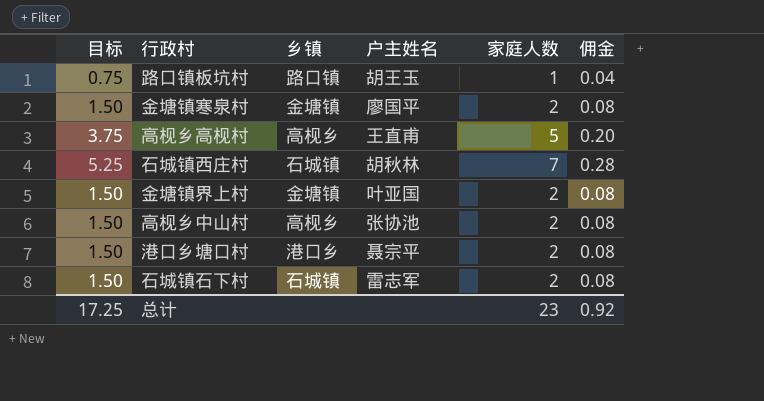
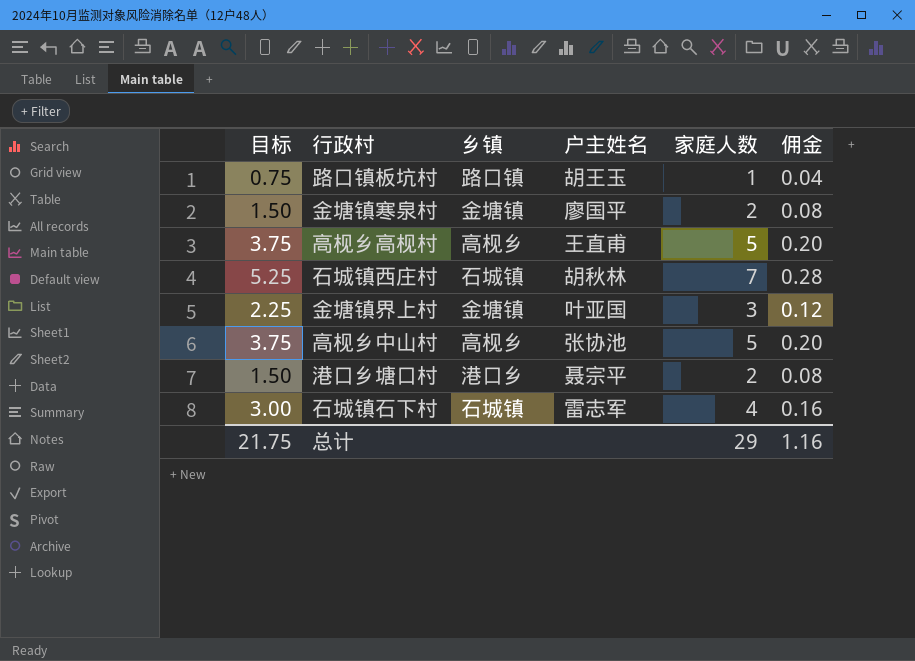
金塘镇界上村 | 目标: 1.50 -> 2.25
金塘镇界上村 | 家庭人数: 2 -> 3
金塘镇界上村 | 佣金: 0.08 -> 0.12
高枧乡中山村 | 目标: 1.50 -> 3.75
高枧乡中山村 | 家庭人数: 2 -> 5
高枧乡中山村 | 佣金: 0.08 -> 0.20
石城镇石下村 | 目标: 1.50 -> 3.00
石城镇石下村 | 家庭人数: 2 -> 4
石城镇石下村 | 佣金: 0.08 -> 0.16
总计 | 目标: 17.25 -> 21.75
总计 | 家庭人数: 23 -> 29
总计 | 佣金: 0.92 -> 1.16

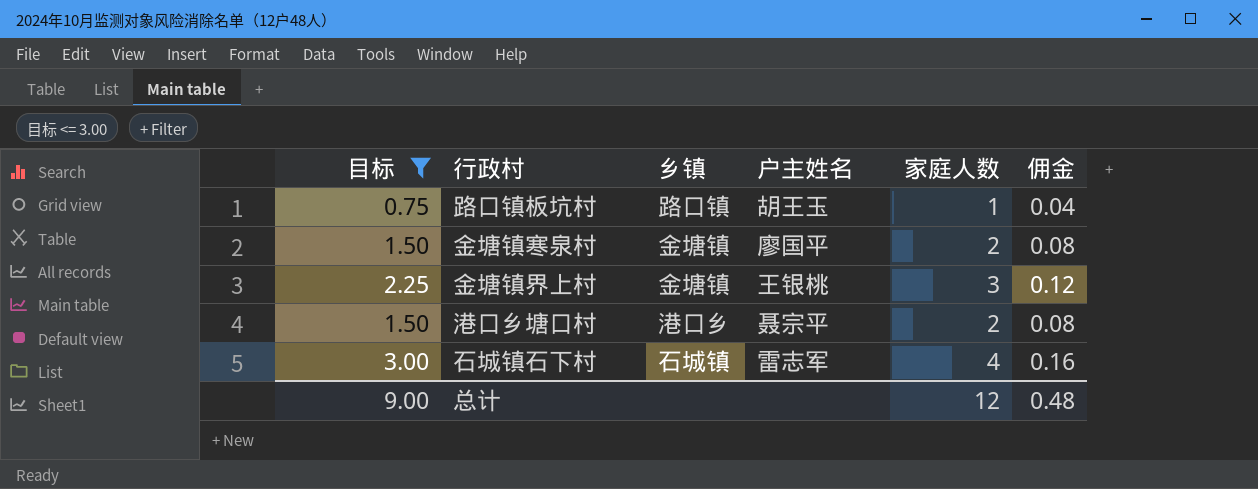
filter: none -> 目标 <= 3.00
金塘镇界上村 | 户主姓名: 叶亚国 -> 王银桃
总计 | 目标: 21.75 -> 9.00
总计 | 家庭人数: 29 -> 12
总计 | 佣金: 1.16 -> 0.48

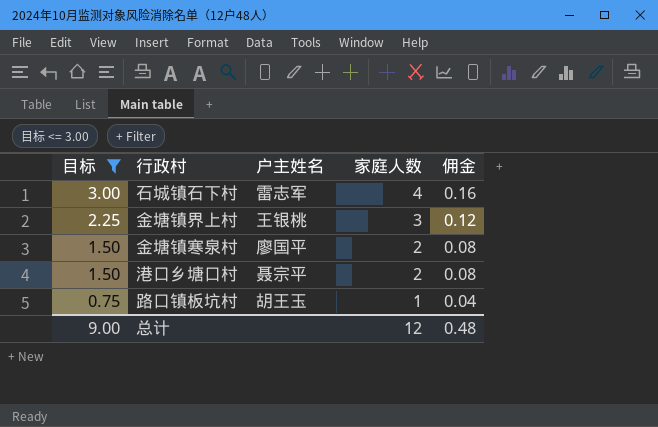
row order: none -> 目标 descending
column 乡镇 | position: 3 -> none

